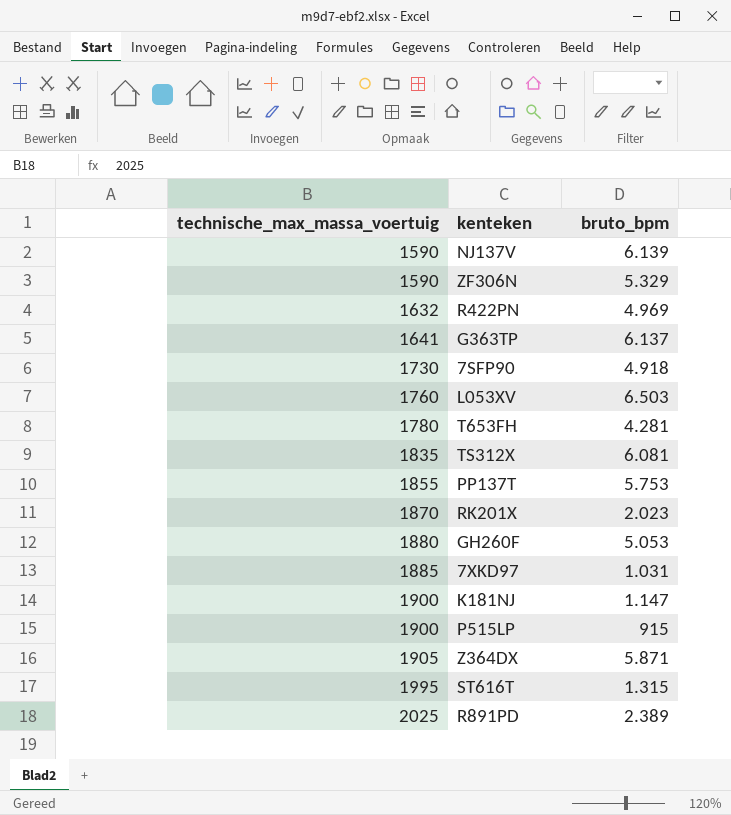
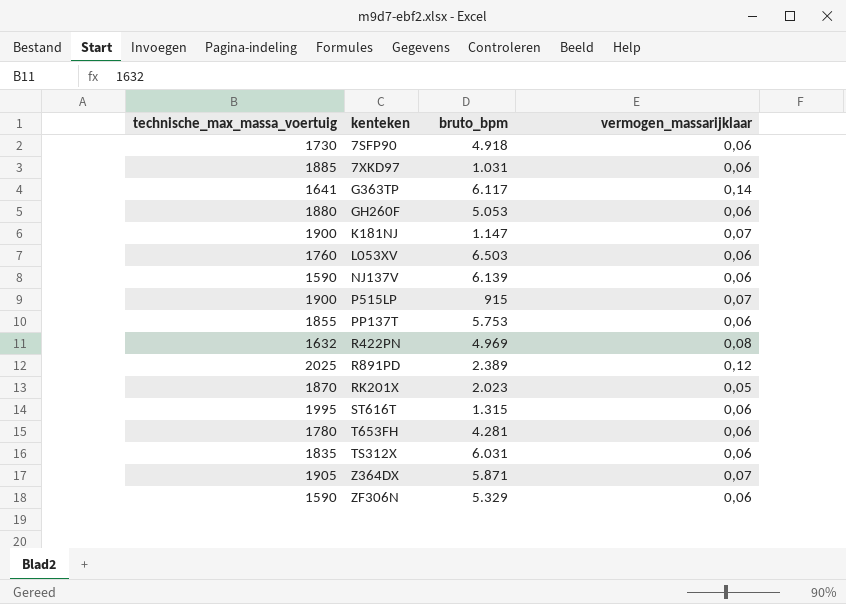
row order: technische_max_massa_voertuig ascending -> kenteken ascending
column vermogen_massarijklaar | position: none -> 4
G363TP | bruto_bpm: 6.137 -> 6.117
TS312X | bruto_bpm: 6.081 -> 6.031

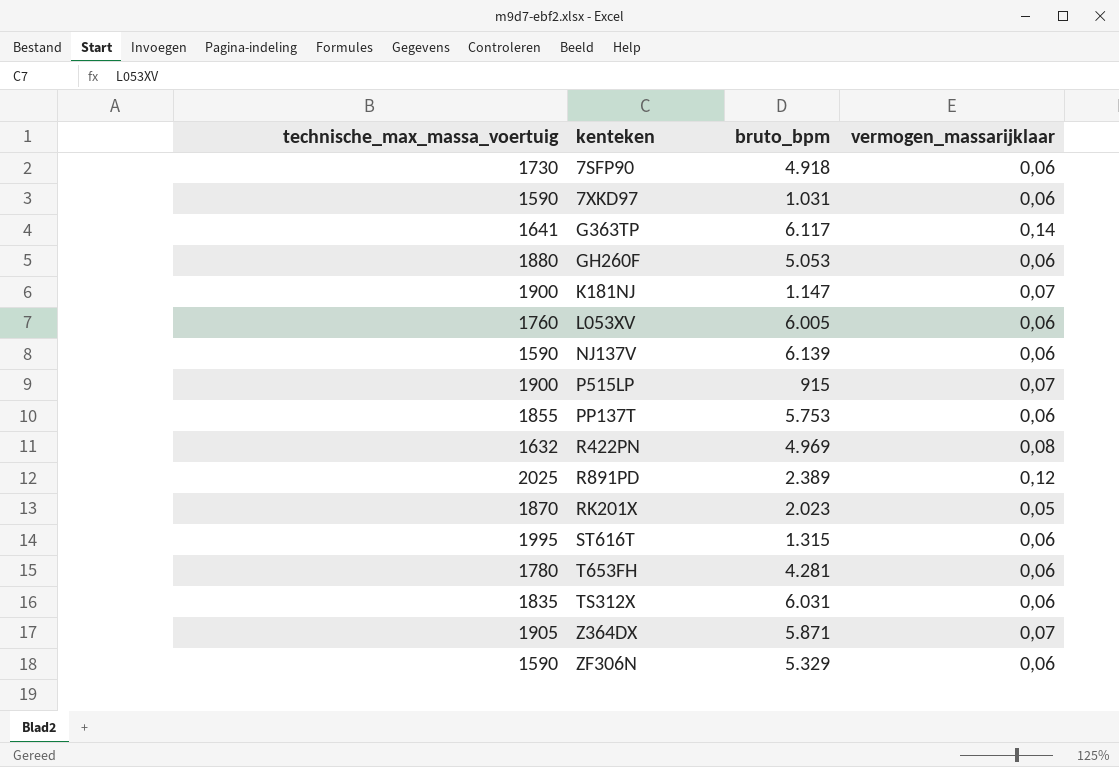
7XKD97 | technische_max_massa_voertuig: 1885 -> 1590
L053XV | bruto_bpm: 6.503 -> 6.005

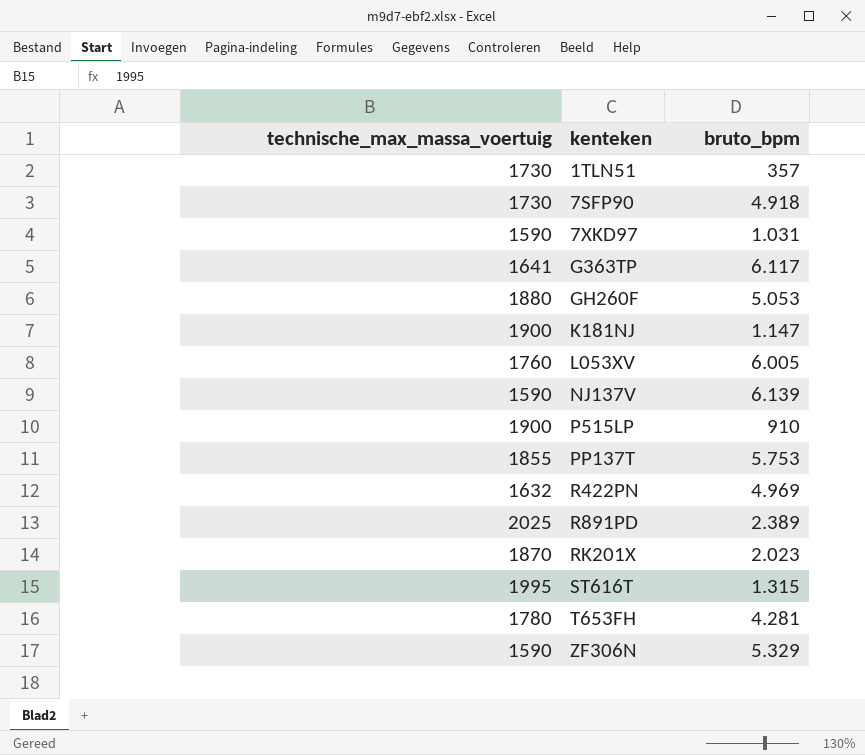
column vermogen_massarijklaar | position: 4 -> none
row TS312X: 1835 | 6.031 | 0,06 -> none
row Z364DX: 1905 | 5.871 | 0,07 -> none
row 1TLN51: none -> 1730 | 357
P515LP | bruto_bpm: 915 -> 910

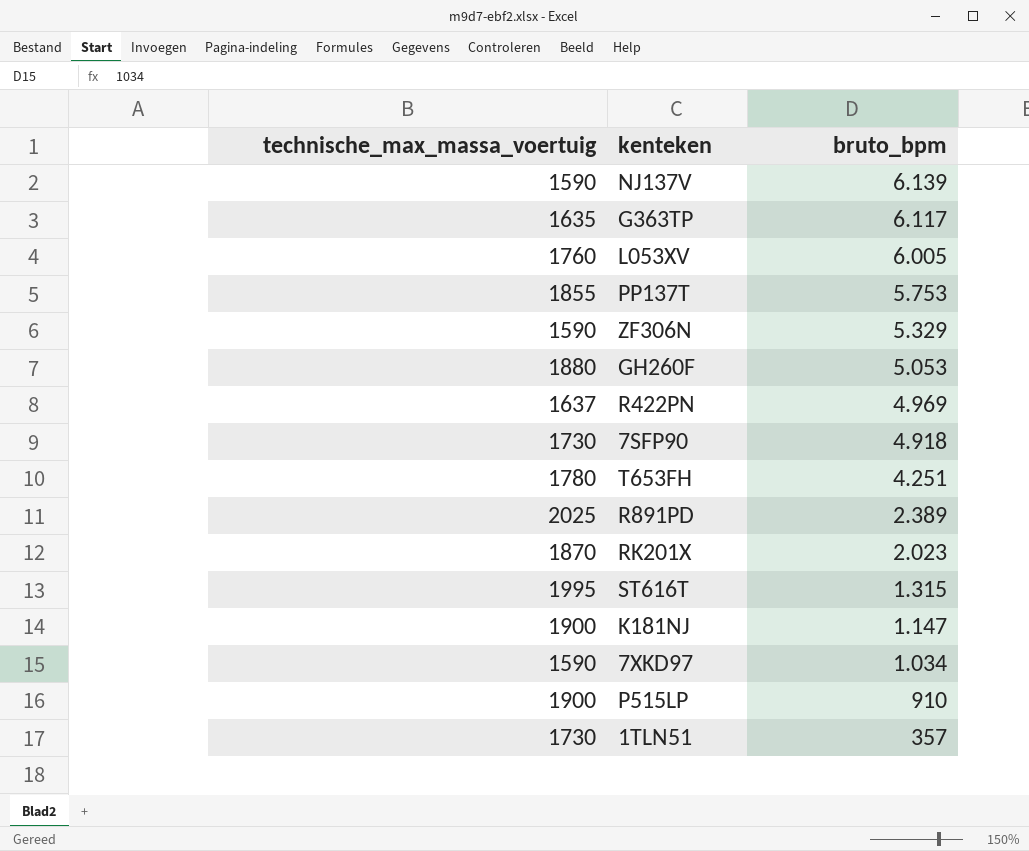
row order: kenteken ascending -> bruto_bpm descending
G363TP | technische_max_massa_voertuig: 1641 -> 1635
R422PN | technische_max_massa_voertuig: 1632 -> 1637
T653FH | bruto_bpm: 4.281 -> 4.251
7XKD97 | bruto_bpm: 1.031 -> 1.034

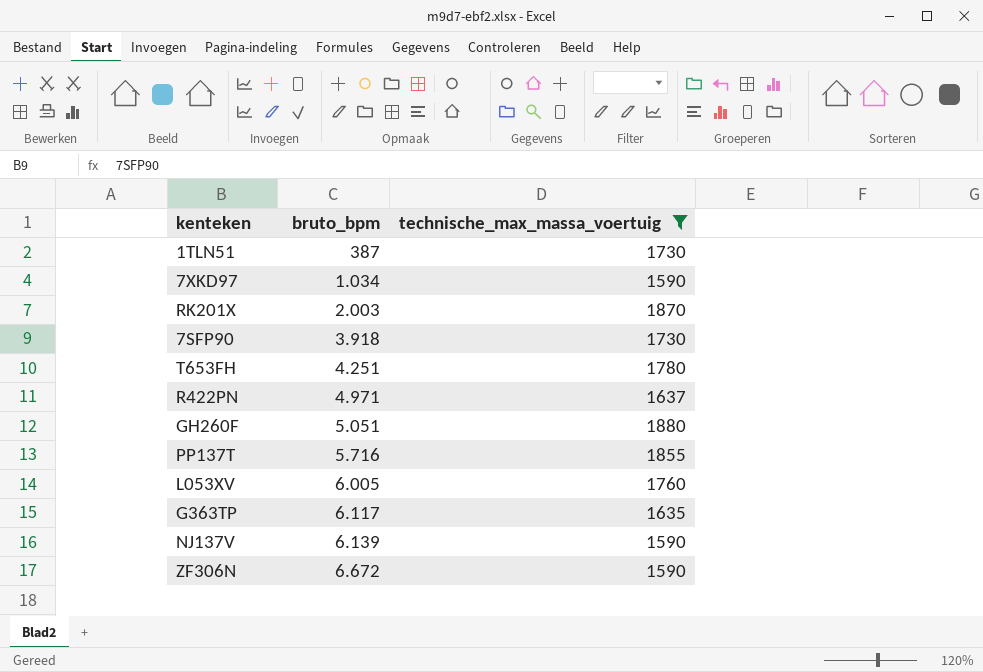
filter: none -> technische_max_massa_voertuig <= 1880
row order: bruto_bpm descending -> bruto_bpm ascending
column technische_max_massa_voertuig | position: 1 -> 3
1TLN51 | bruto_bpm: 357 -> 387
RK201X | bruto_bpm: 2.023 -> 2.003
7SFP90 | bruto_bpm: 4.918 -> 3.918
R422PN | bruto_bpm: 4.969 -> 4.971
GH260F | bruto_bpm: 5.053 -> 5.051
PP137T | bruto_bpm: 5.753 -> 5.716
ZF306N | bruto_bpm: 5.329 -> 6.672

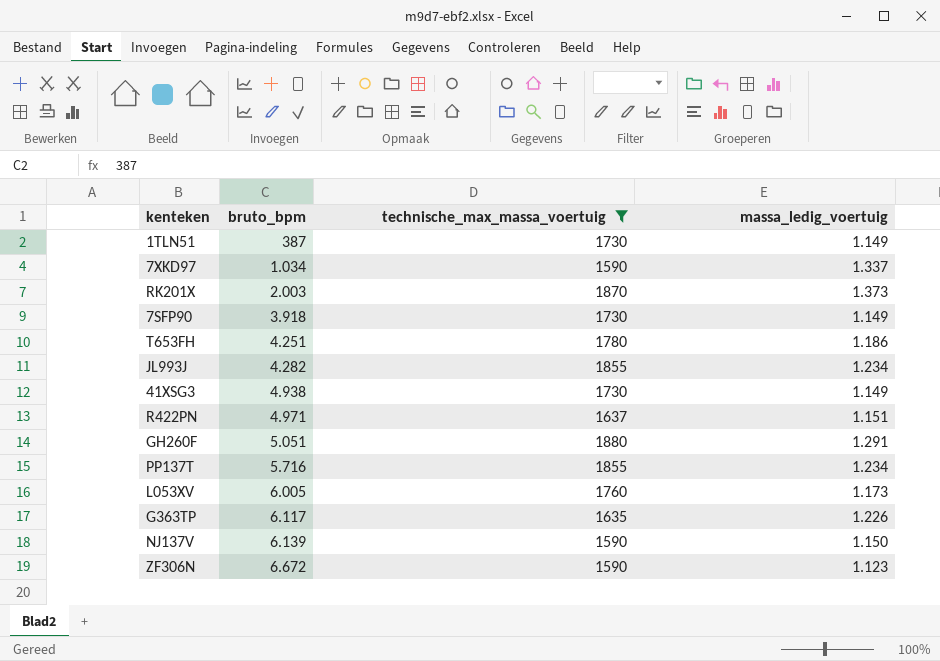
column massa_ledig_voertuig | position: none -> 4
row JL993J: none -> 4.282 | 1855 | 1.234
row 41XSG3: none -> 4.938 | 1730 | 1.149

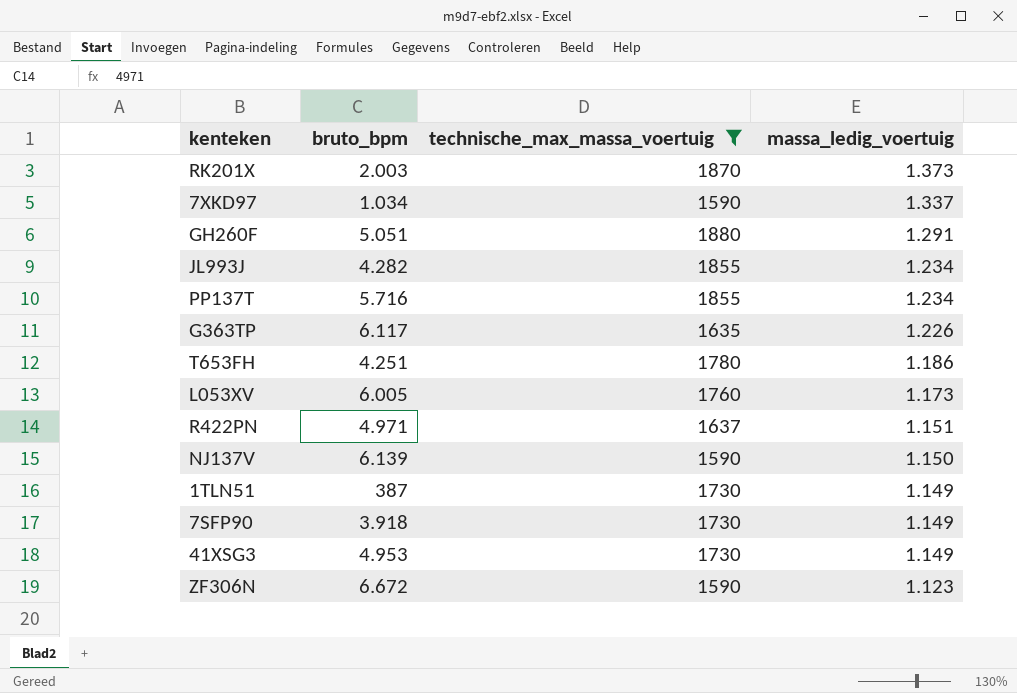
row order: bruto_bpm ascending -> massa_ledig_voertuig descending
41XSG3 | bruto_bpm: 4.938 -> 4.953

